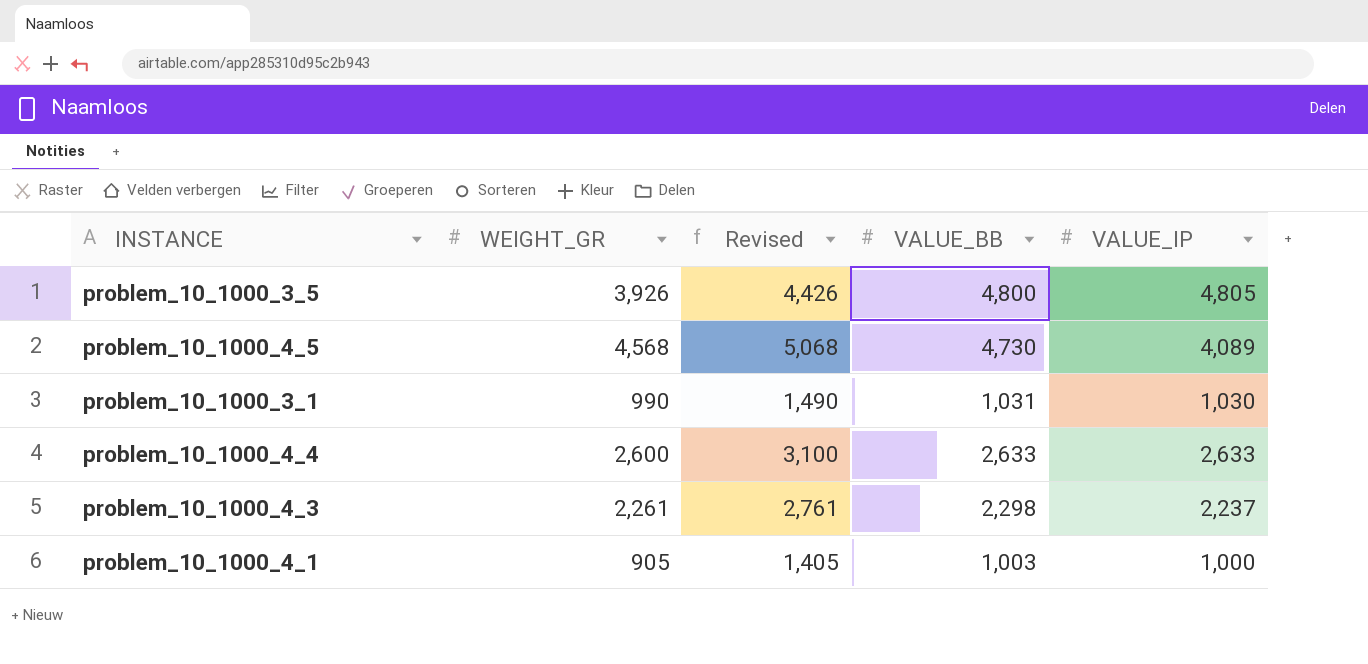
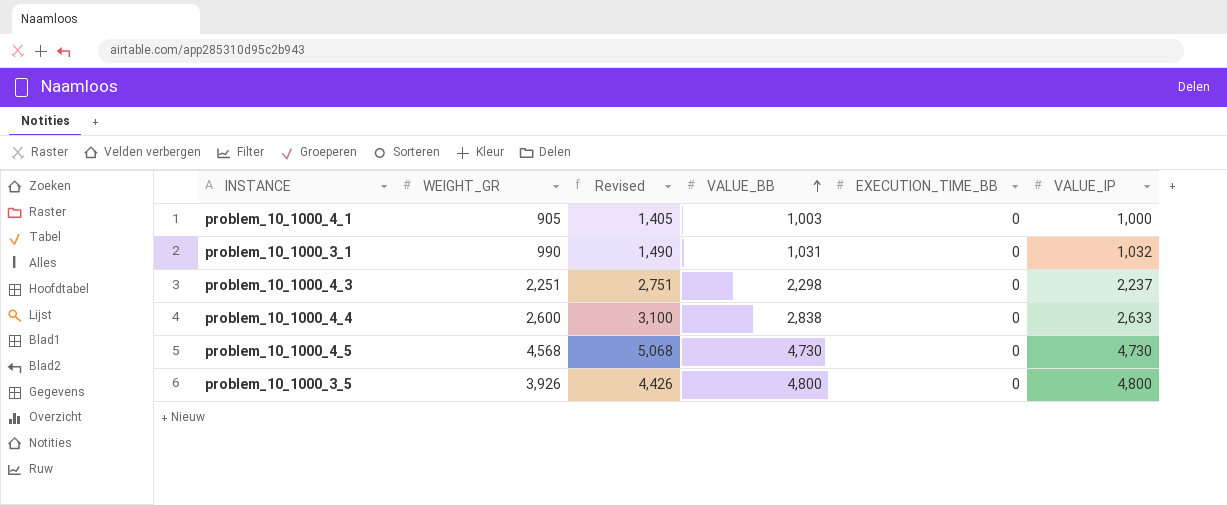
row order: none -> VALUE_BB ascending
column EXECUTION_TIME_BB | position: none -> 5
problem_10_1000_3_1 | VALUE_IP: 1,030 -> 1,032
problem_10_1000_4_3 | WEIGHT_GR: 2,261 -> 2,251
problem_10_1000_4_3 | Revised: 2,761 -> 2,751
problem_10_1000_4_4 | VALUE_BB: 2,633 -> 2,838
problem_10_1000_4_5 | VALUE_IP: 4,089 -> 4,730
problem_10_1000_3_5 | VALUE_IP: 4,805 -> 4,800

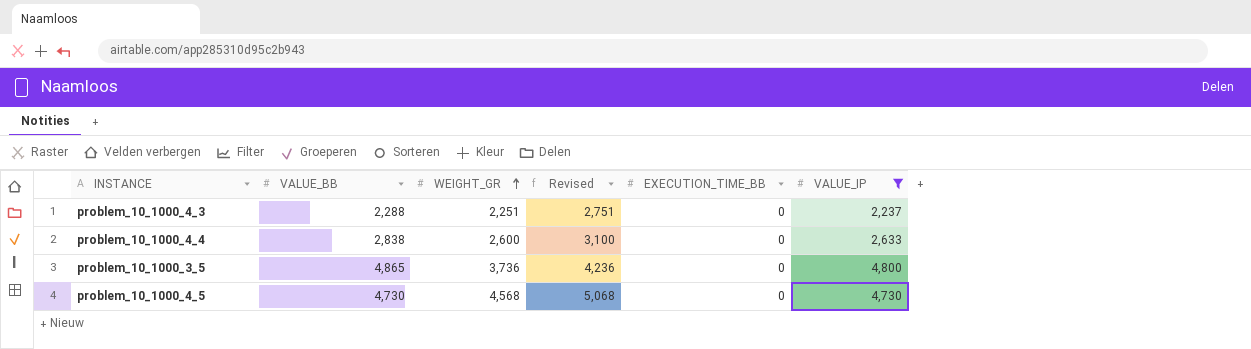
filter: none -> VALUE_IP >= 2,237
row order: VALUE_BB ascending -> WEIGHT_GR ascending
column VALUE_BB | position: 4 -> 2
problem_10_1000_4_3 | VALUE_BB: 2,298 -> 2,288
problem_10_1000_3_5 | VALUE_BB: 4,800 -> 4,865
problem_10_1000_3_5 | WEIGHT_GR: 3,926 -> 3,736
problem_10_1000_3_5 | Revised: 4,426 -> 4,236

